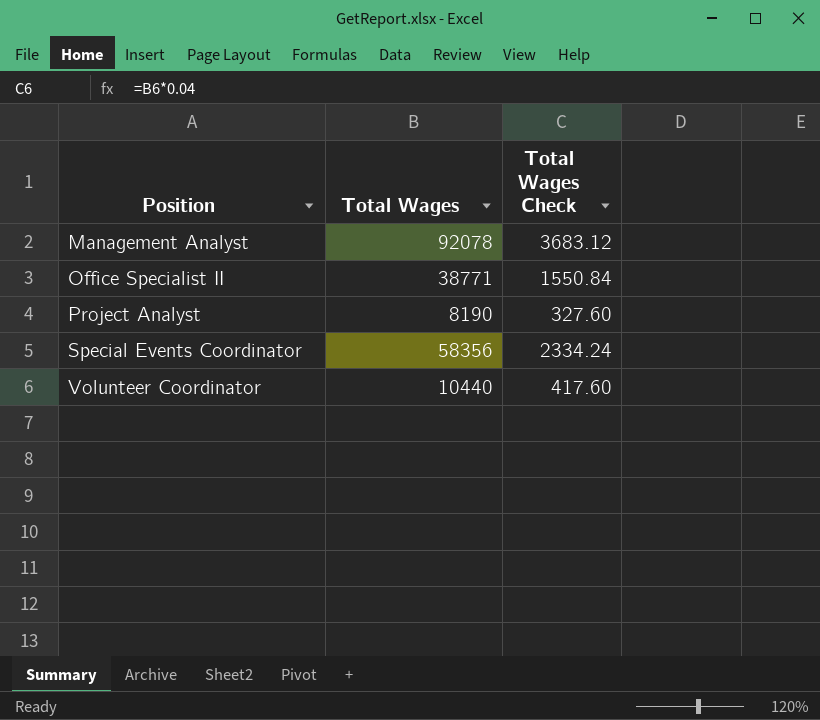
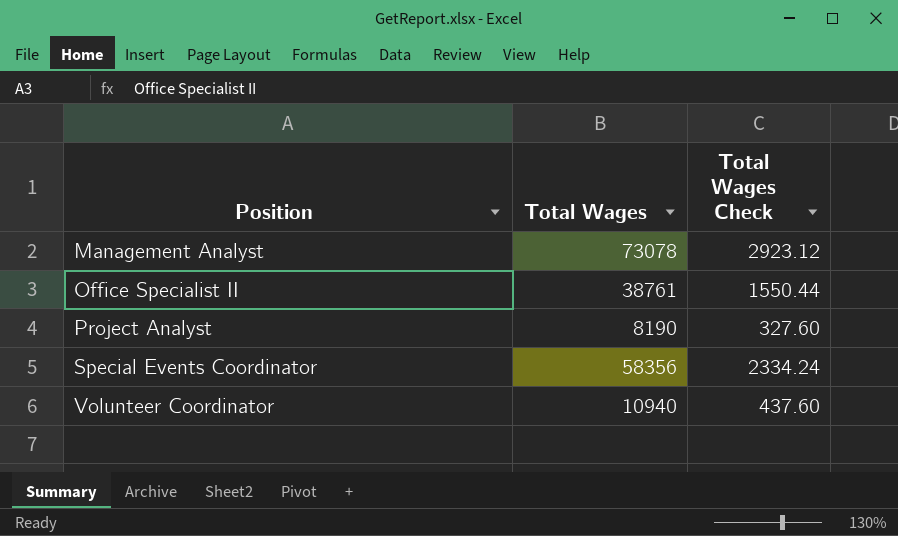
Management Analyst | Total Wages: 92078 -> 73078
Management Analyst | Total Wages Check: 3683.12 -> 2923.12
Office Specialist II | Total Wages: 38771 -> 38761
Office Specialist II | Total Wages Check: 1550.84 -> 1550.44
Volunteer Coordinator | Total Wages: 10440 -> 10940
Volunteer Coordinator | Total Wages Check: 417.60 -> 437.60

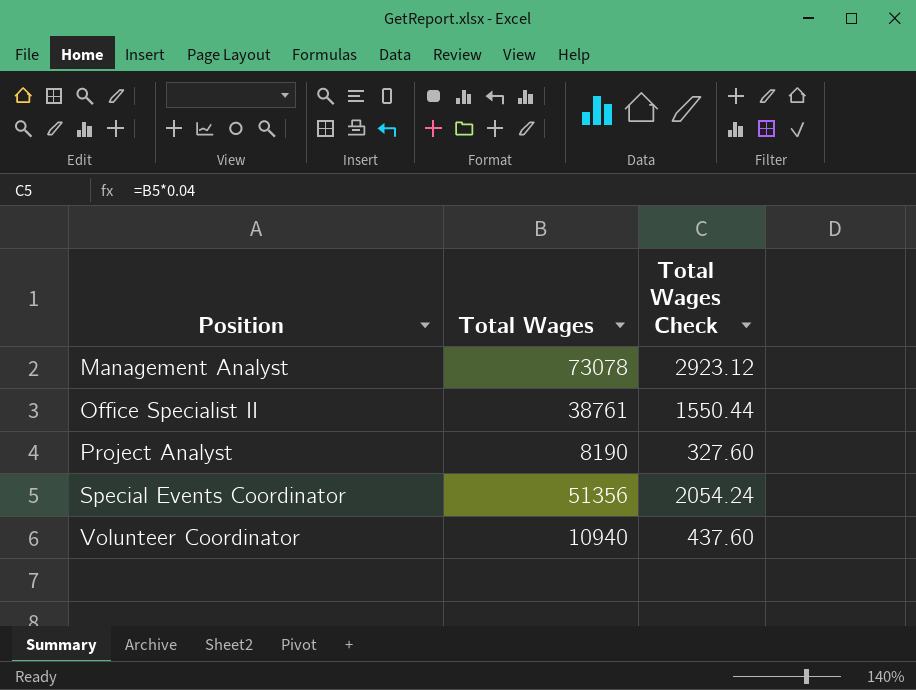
Special Events Coordinator | Total Wages: 58356 -> 51356
Special Events Coordinator | Total Wages Check: 2334.24 -> 2054.24

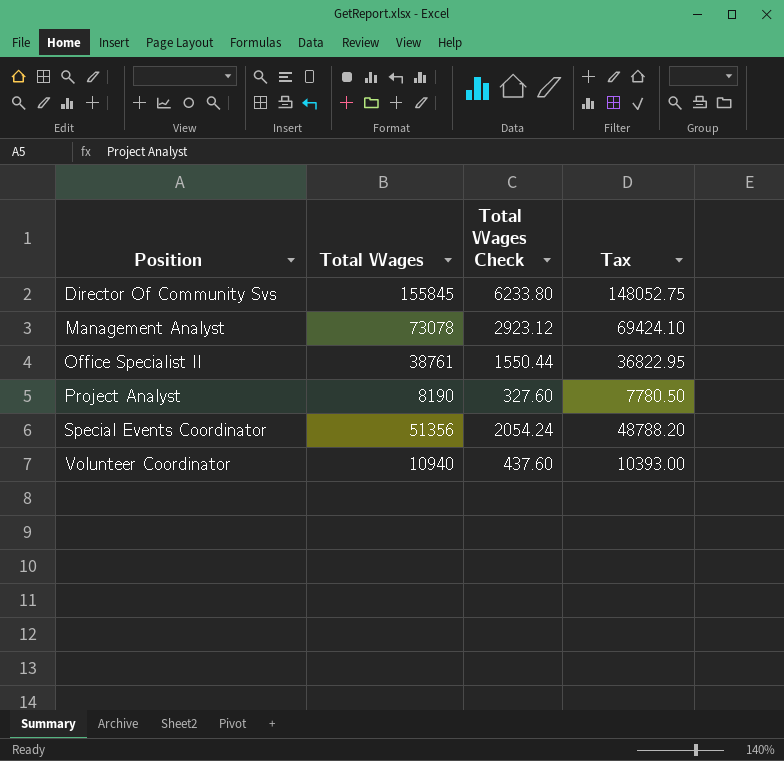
column Tax | formula: none -> [Total Wages] * 0.95
row Director Of Community Svs: none -> 155845 | 6233.80 | 148052.75

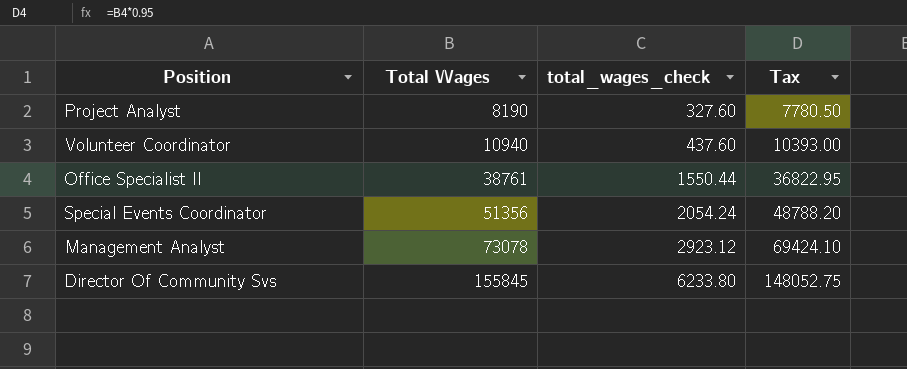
row order: Position ascending -> Total Wages ascending
column name: Total Wages Check -> total_wages_check

